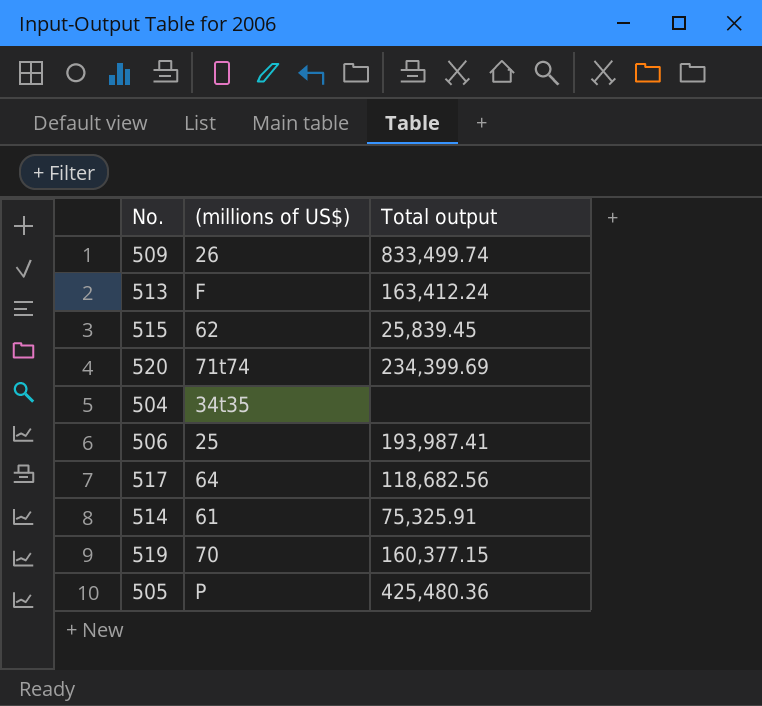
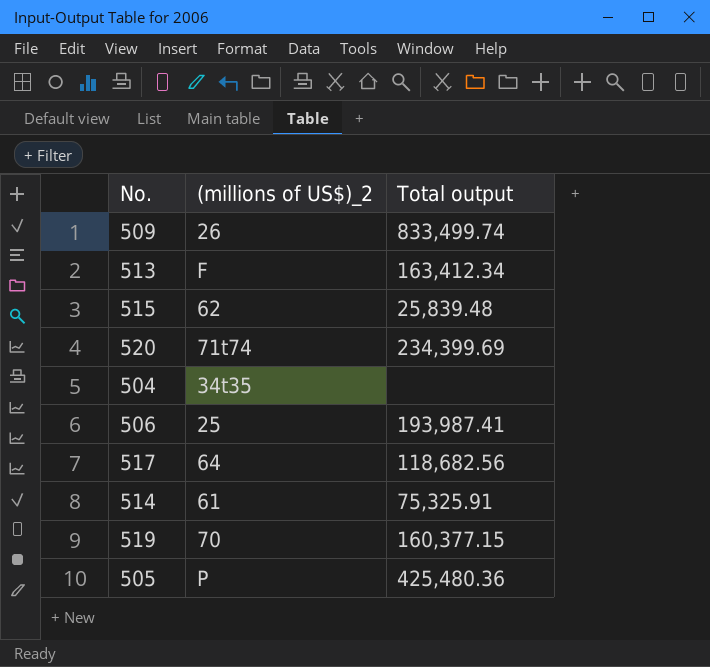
column name: (millions of US$) -> (millions of US$)_2
513 | Total output: 163,412.24 -> 163,412.34
515 | Total output: 25,839.45 -> 25,839.48

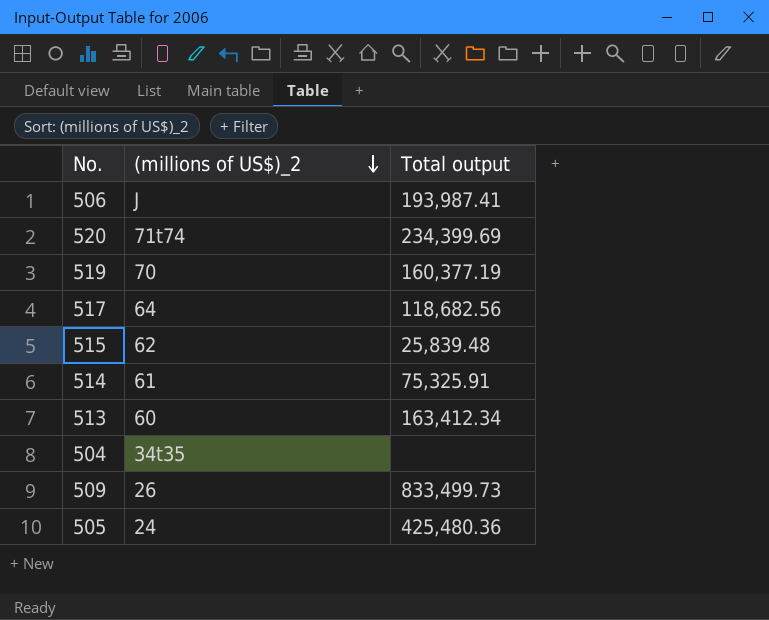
row order: none -> (millions of US$)_2 descending
506 | (millions of US$)_2: 25 -> J
519 | Total output: 160,377.15 -> 160,377.19
513 | (millions of US$)_2: F -> 60
509 | Total output: 833,499.74 -> 833,499.73
505 | (millions of US$)_2: P -> 24

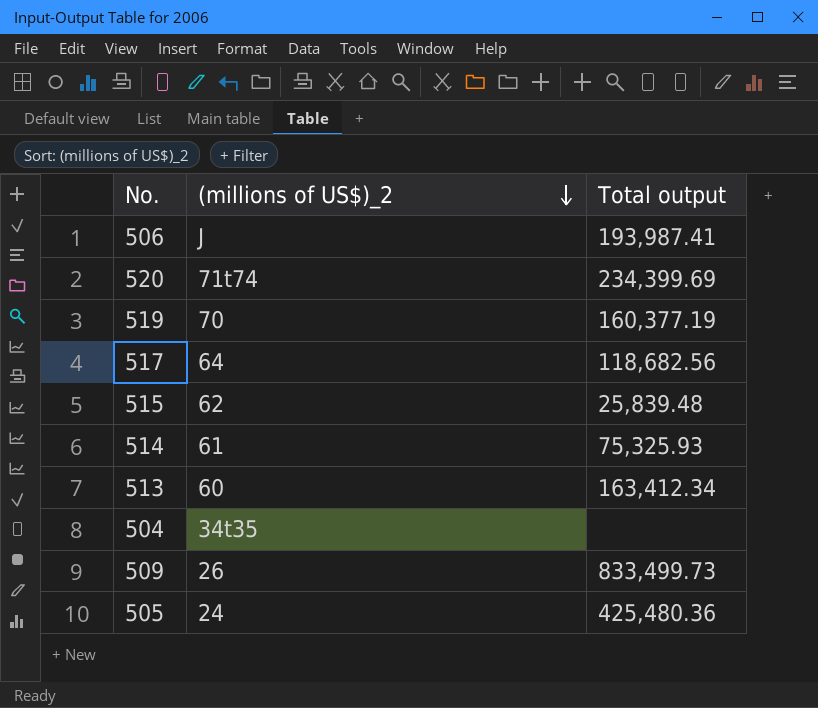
514 | Total output: 75,325.91 -> 75,325.93

